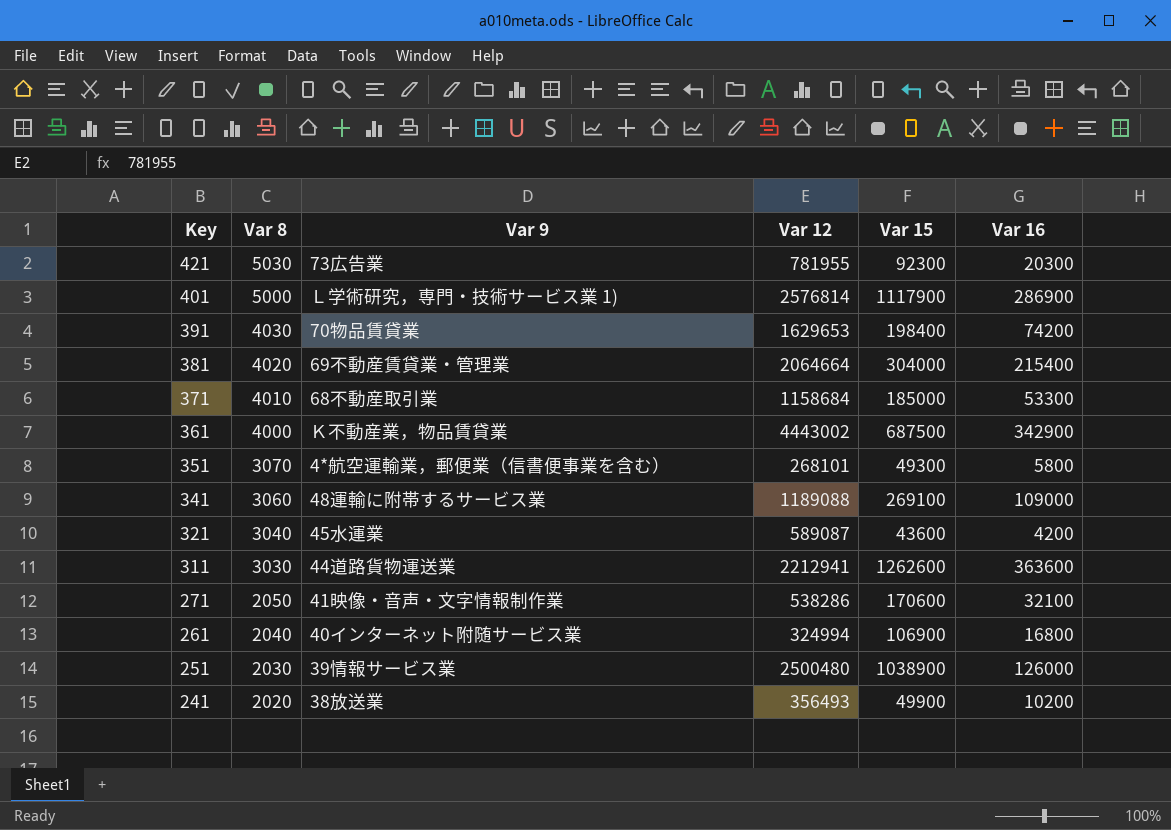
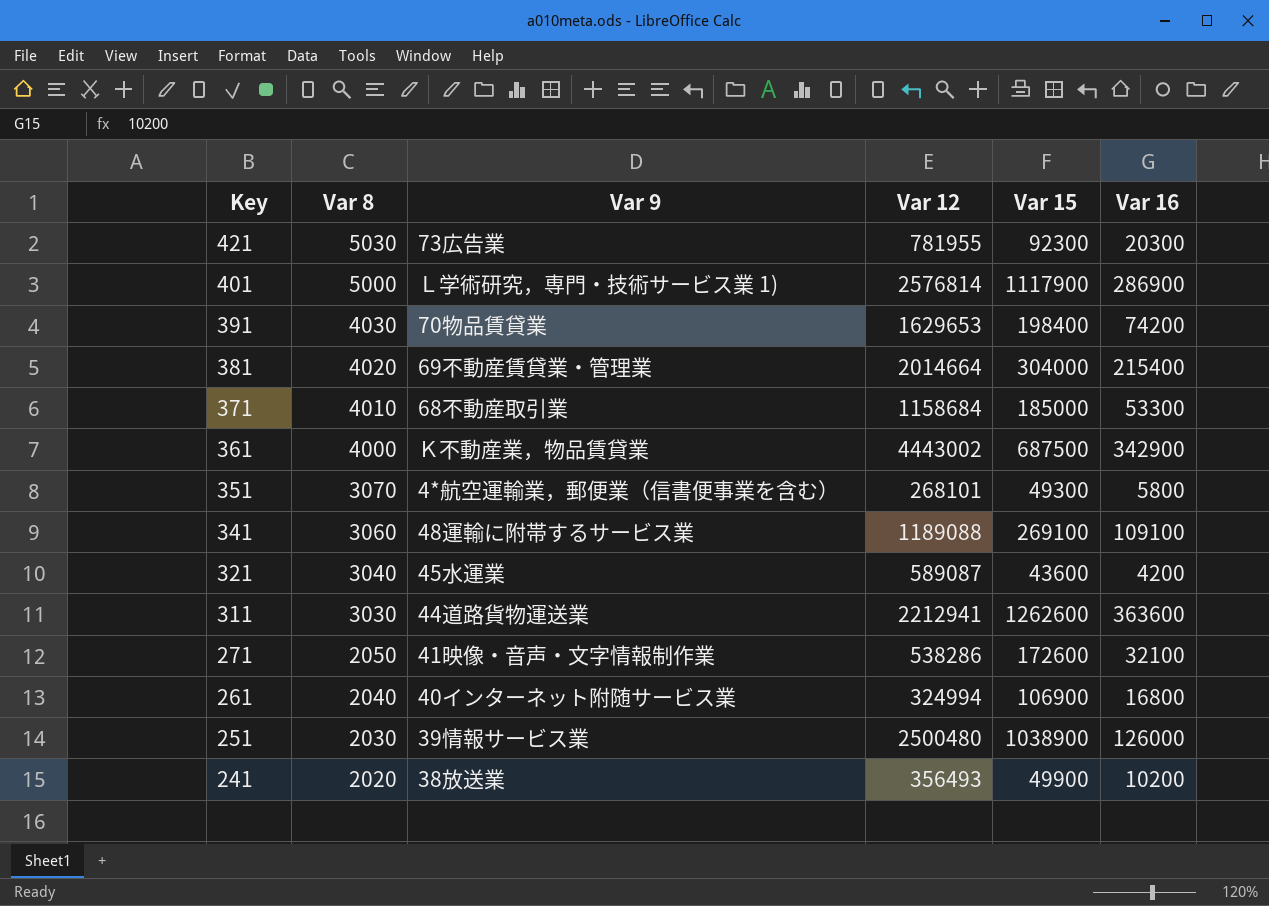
381 | Var 12: 2064664 -> 2014664
341 | Var 16: 109000 -> 109100
271 | Var 15: 170600 -> 172600

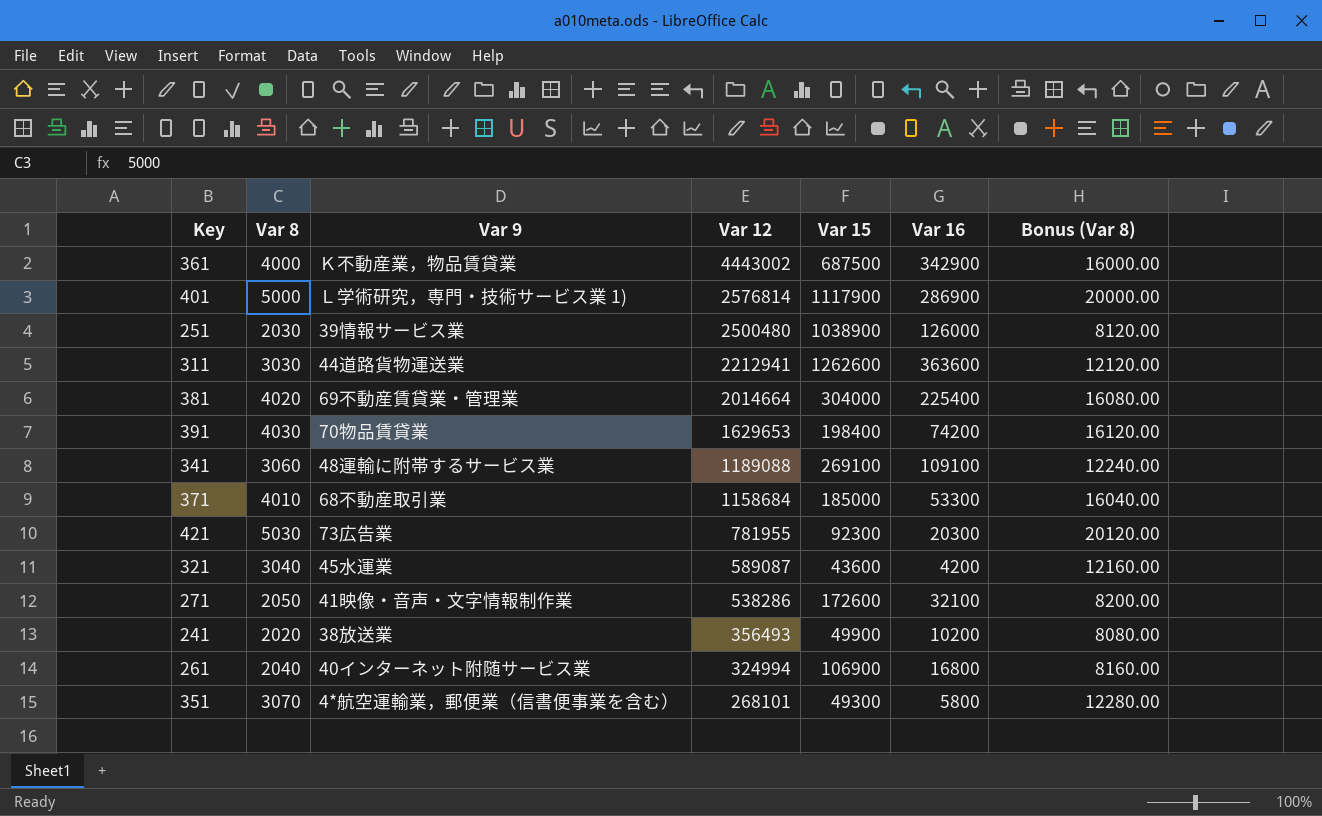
row order: Key descending -> Var 12 descending
column Bonus (Var 8) | formula: none -> [Var 8] * 4
381 | Var 16: 215400 -> 225400

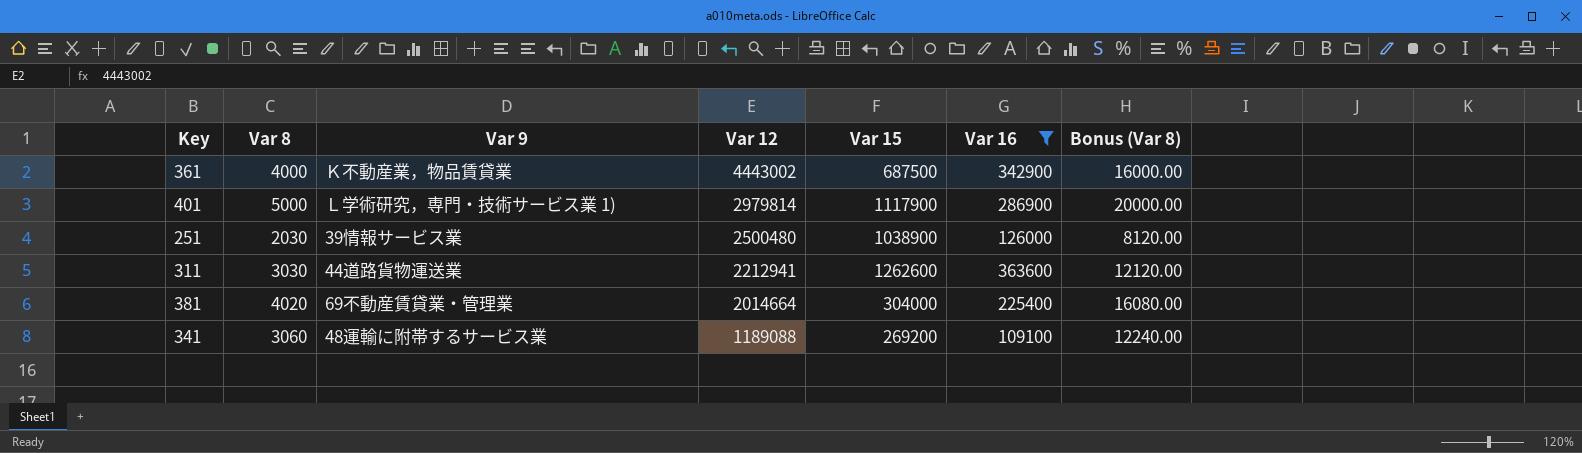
filter: none -> Var 16 >= 109100
401 | Var 12: 2576814 -> 2979814
341 | Var 15: 269100 -> 269200

